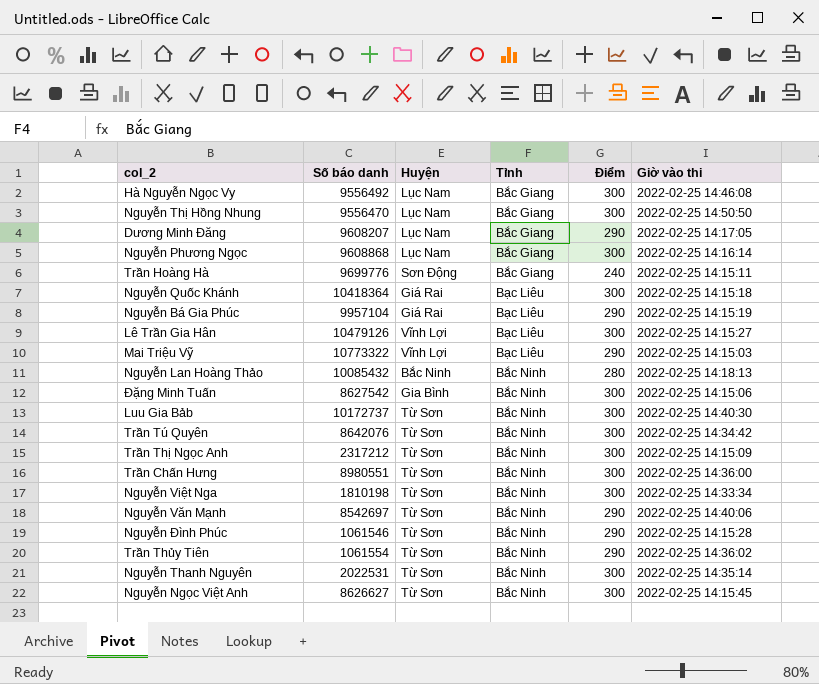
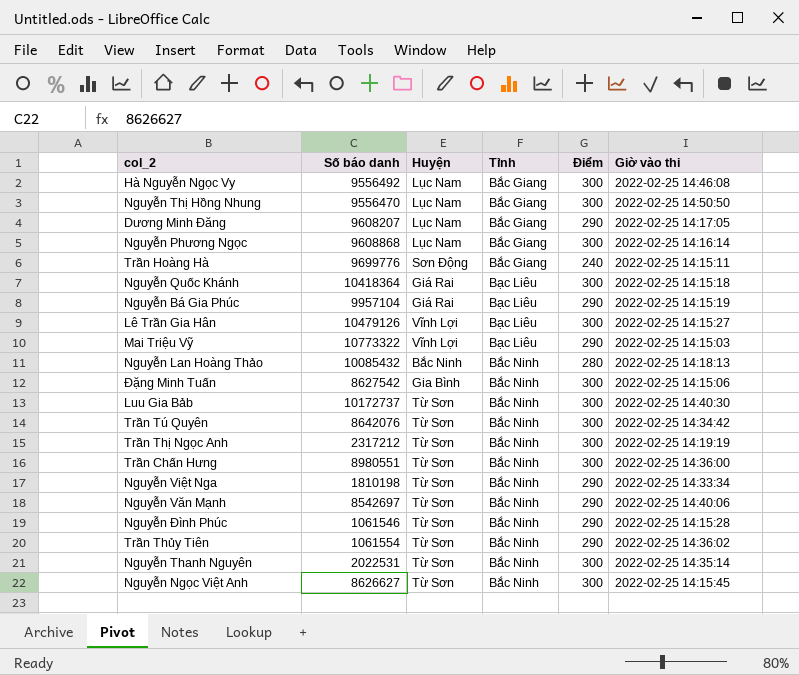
Trần Thị Ngọc Anh | Giờ vào thi: 2022-02-25 14:15:09 -> 2022-02-25 14:19:19
Nguyễn Việt Nga | Điểm: 300 -> 290

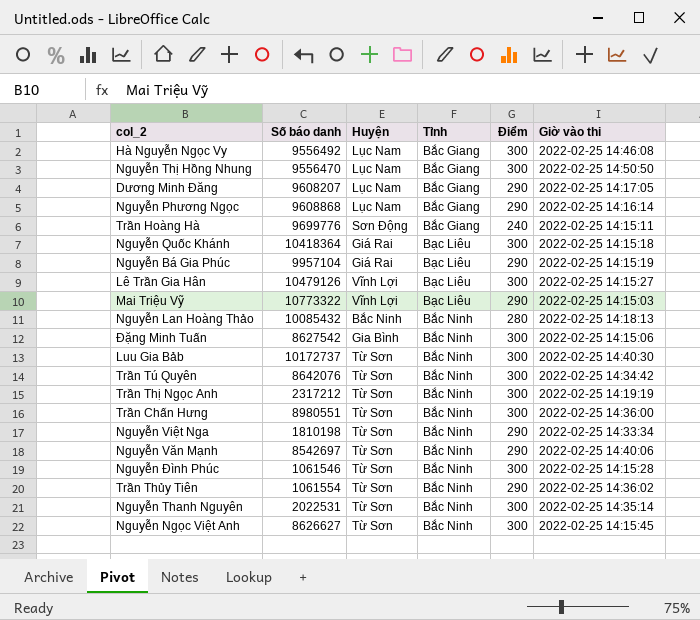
Nguyễn Phương Ngọc | Điểm: 300 -> 290
Nguyễn Đình Phúc | Điểm: 290 -> 300

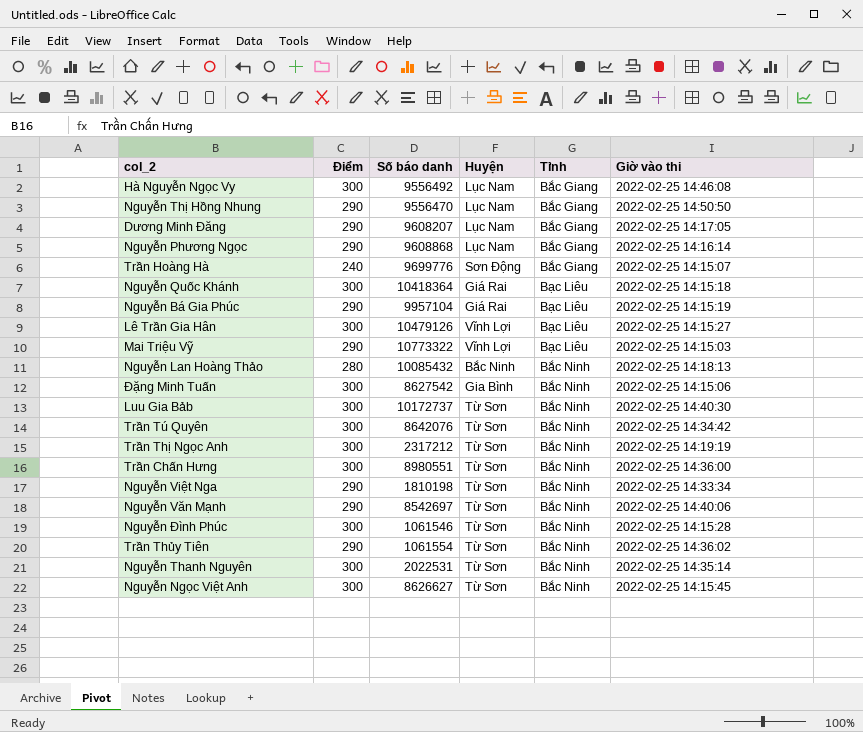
column Điểm | position: 5 -> 2
Nguyễn Thị Hồng Nhung | Điểm: 300 -> 290
Trần Hoàng Hà | Giờ vào thi: 2022-02-25 14:15:11 -> 2022-02-25 14:15:07

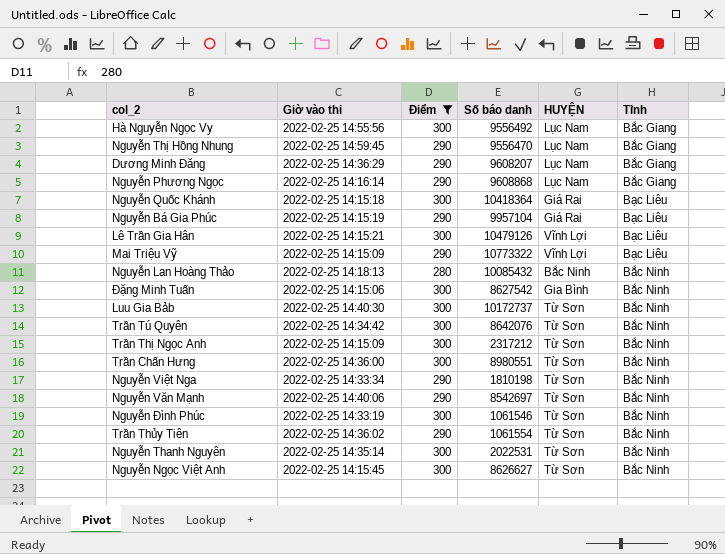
filter: none -> Điểm != 240
column Giờ vào thi | position: 6 -> 2
column name: Huyện -> HUYỆN
Hà Nguyễn Ngọc Vy | Giờ vào thi: 2022-02-25 14:46:08 -> 2022-02-25 14:55:56
Nguyễn Thị Hồng Nhung | Giờ vào thi: 2022-02-25 14:50:50 -> 2022-02-25 14:59:45
Dương Minh Đăng | Giờ vào thi: 2022-02-25 14:17:05 -> 2022-02-25 14:36:29
Lê Trần Gia Hân | Giờ vào thi: 2022-02-25 14:15:27 -> 2022-02-25 14:15:21
Mai Triệu Vỹ | Giờ vào thi: 2022-02-25 14:15:03 -> 2022-02-25 14:15:09
Trần Thị Ngọc Anh | Giờ vào thi: 2022-02-25 14:19:19 -> 2022-02-25 14:15:09
Nguyễn Đình Phúc | Giờ vào thi: 2022-02-25 14:15:28 -> 2022-02-25 14:33:19

